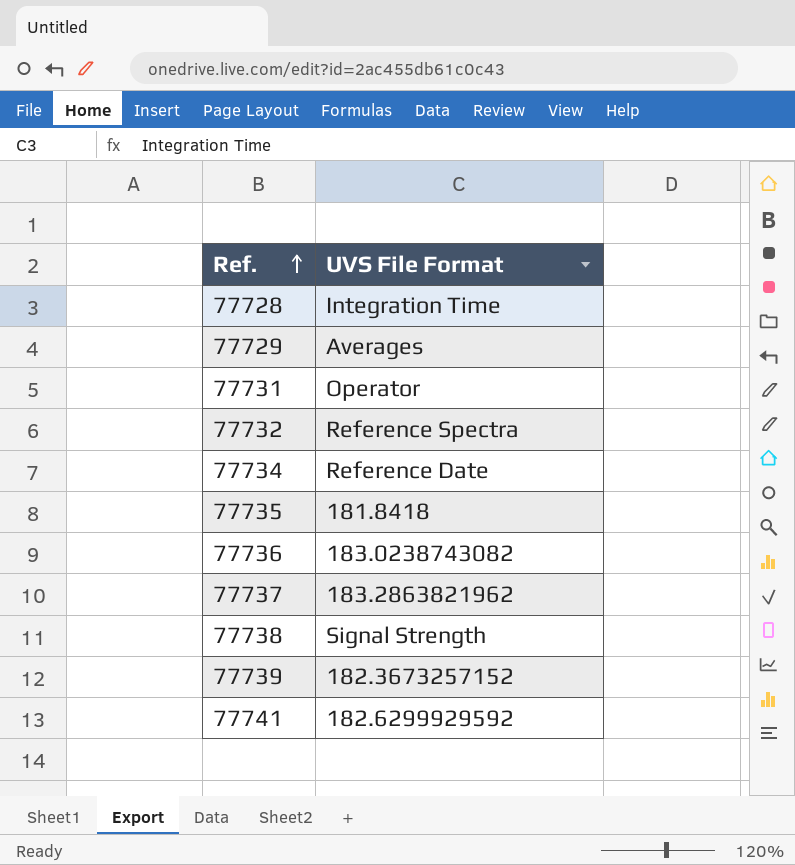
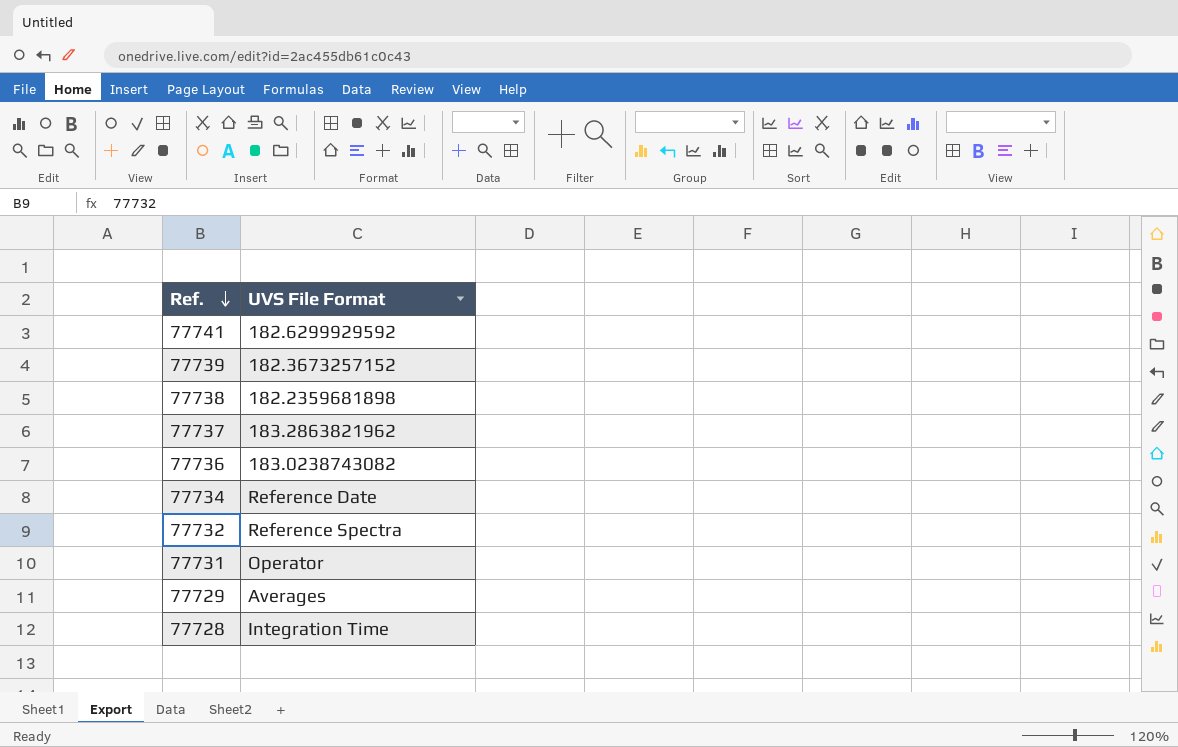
row order: Ref. ascending -> Ref. descending
row 77735: 181.8418 -> none
77738 | UVS File Format: Signal Strength -> 182.2359681898

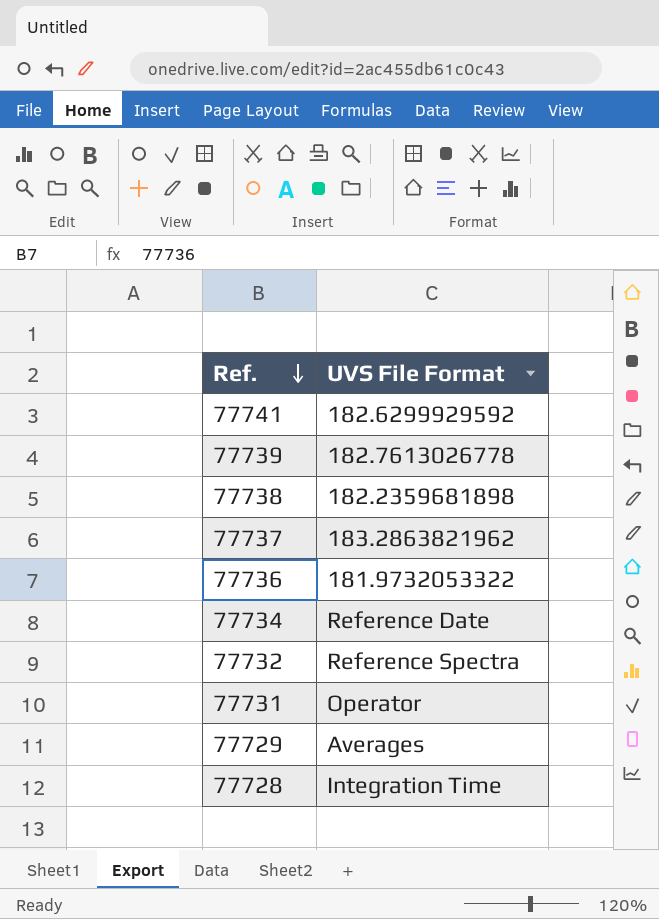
77739 | UVS File Format: 182.3673257152 -> 182.7613026778
77736 | UVS File Format: 183.0238743082 -> 181.9732053322

